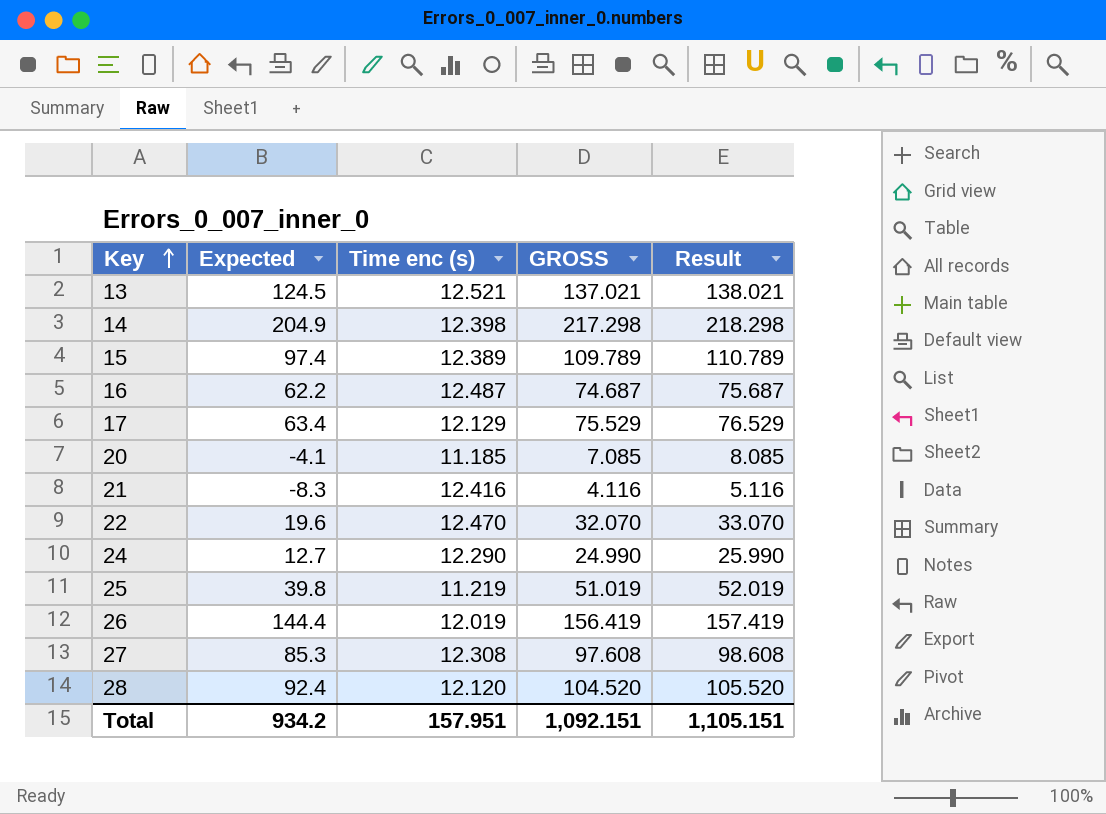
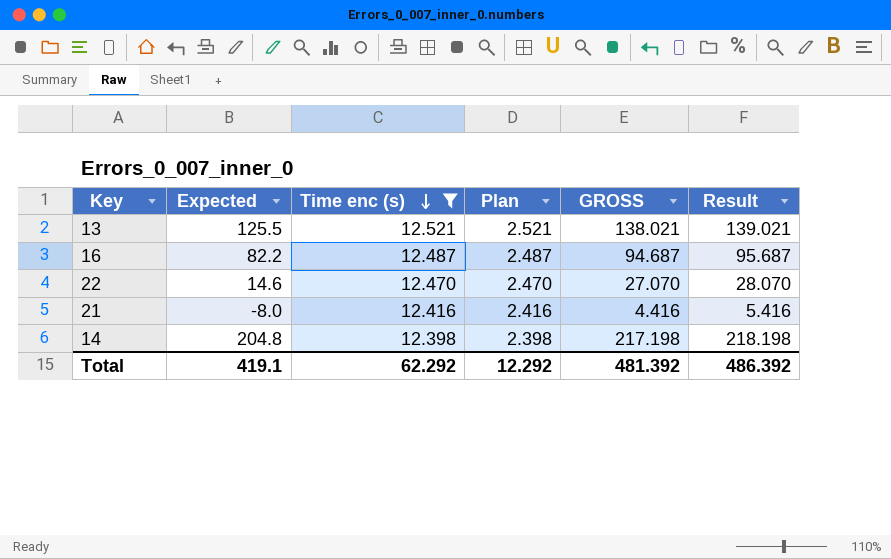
filter: none -> Time enc (s) >= 12.398
row order: Key ascending -> Time enc (s) descending
column Plan | formula: none -> [Time enc (s)] - 10
13 | Expected: 124.5 -> 125.5
13 | GROSS: 137.021 -> 138.021
13 | Result: 138.021 -> 139.021
16 | Expected: 62.2 -> 82.2
16 | GROSS: 74.687 -> 94.687
16 | Result: 75.687 -> 95.687
22 | Expected: 19.6 -> 14.6
22 | GROSS: 32.070 -> 27.070
22 | Result: 33.070 -> 28.070
21 | Expected: -8.3 -> -8.0
21 | GROSS: 4.116 -> 4.416
21 | Result: 5.116 -> 5.416
14 | Expected: 204.9 -> 204.8
14 | GROSS: 217.298 -> 217.198
14 | Result: 218.298 -> 218.198
Total | Expected: 934.2 -> 419.1
Total | Time enc (s): 157.951 -> 62.292
Total | GROSS: 1,092.151 -> 481.392
Total | Result: 1,105.151 -> 486.392

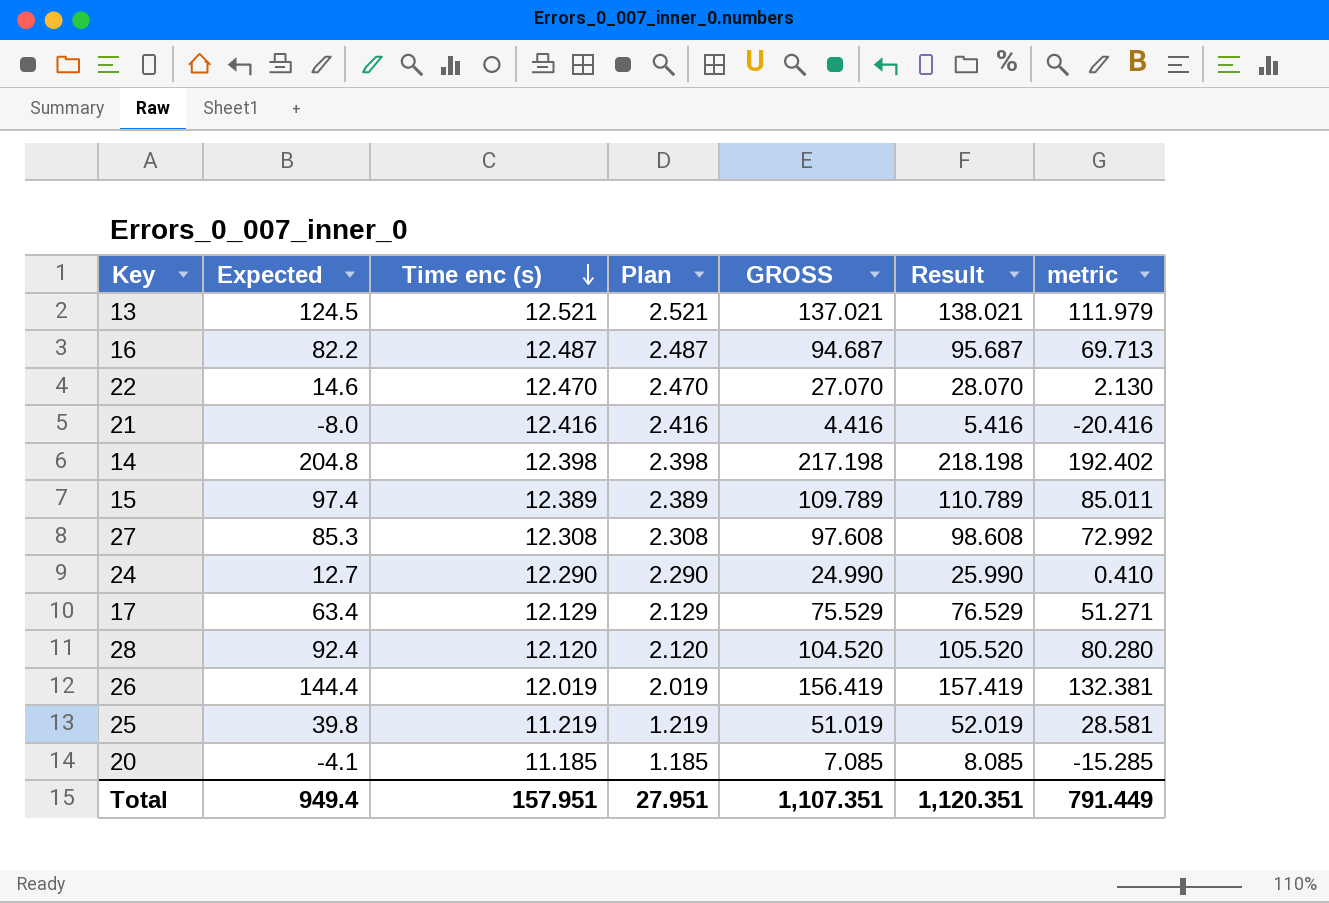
filter: Time enc (s) >= 12.398 -> none
column metric | formula: none -> [Expected] - [Time enc (s)]
13 | Expected: 125.5 -> 124.5
13 | GROSS: 138.021 -> 137.021
13 | Result: 139.021 -> 138.021
Total | Expected: 419.1 -> 949.4
Total | Time enc (s): 62.292 -> 157.951
Total | Plan: 12.292 -> 27.951
Total | GROSS: 481.392 -> 1,107.351
Total | Result: 486.392 -> 1,120.351

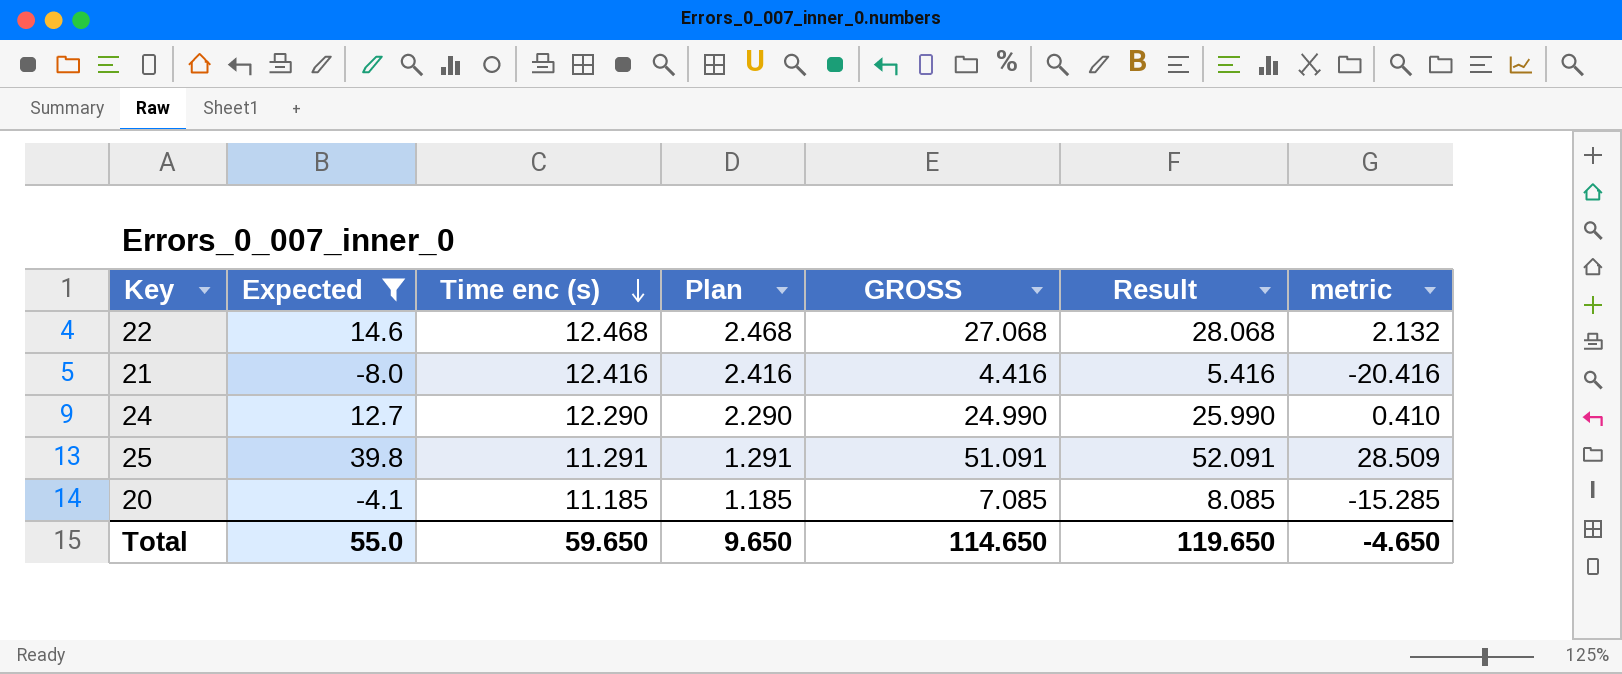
filter: none -> Expected <= 39.8
22 | Time enc (s): 12.470 -> 12.468
22 | Plan: 2.470 -> 2.468
22 | GROSS: 27.070 -> 27.068
22 | Result: 28.070 -> 28.068
22 | metric: 2.130 -> 2.132
25 | Time enc (s): 11.219 -> 11.291
25 | Plan: 1.219 -> 1.291
25 | GROSS: 51.019 -> 51.091
25 | Result: 52.019 -> 52.091
25 | metric: 28.581 -> 28.509
Total | Expected: 949.4 -> 55.0
Total | Time enc (s): 157.951 -> 59.650
Total | Plan: 27.951 -> 9.650
Total | GROSS: 1,107.351 -> 114.650
Total | Result: 1,120.351 -> 119.650
Total | metric: 791.449 -> -4.650

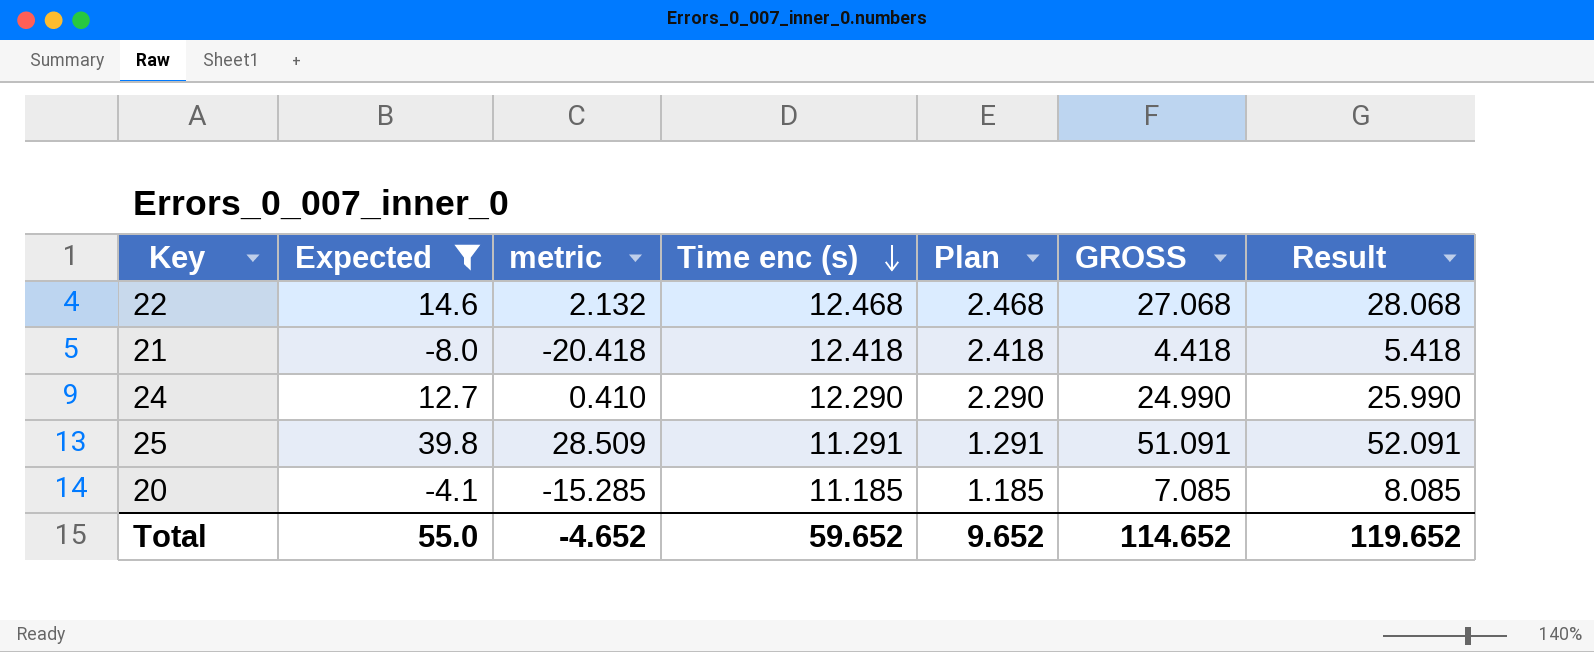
column metric | position: 7 -> 3
21 | metric: -20.416 -> -20.418
21 | Time enc (s): 12.416 -> 12.418
21 | Plan: 2.416 -> 2.418
21 | GROSS: 4.416 -> 4.418
21 | Result: 5.416 -> 5.418
Total | metric: -4.650 -> -4.652
Total | Time enc (s): 59.650 -> 59.652
Total | Plan: 9.650 -> 9.652
Total | GROSS: 114.650 -> 114.652
Total | Result: 119.650 -> 119.652

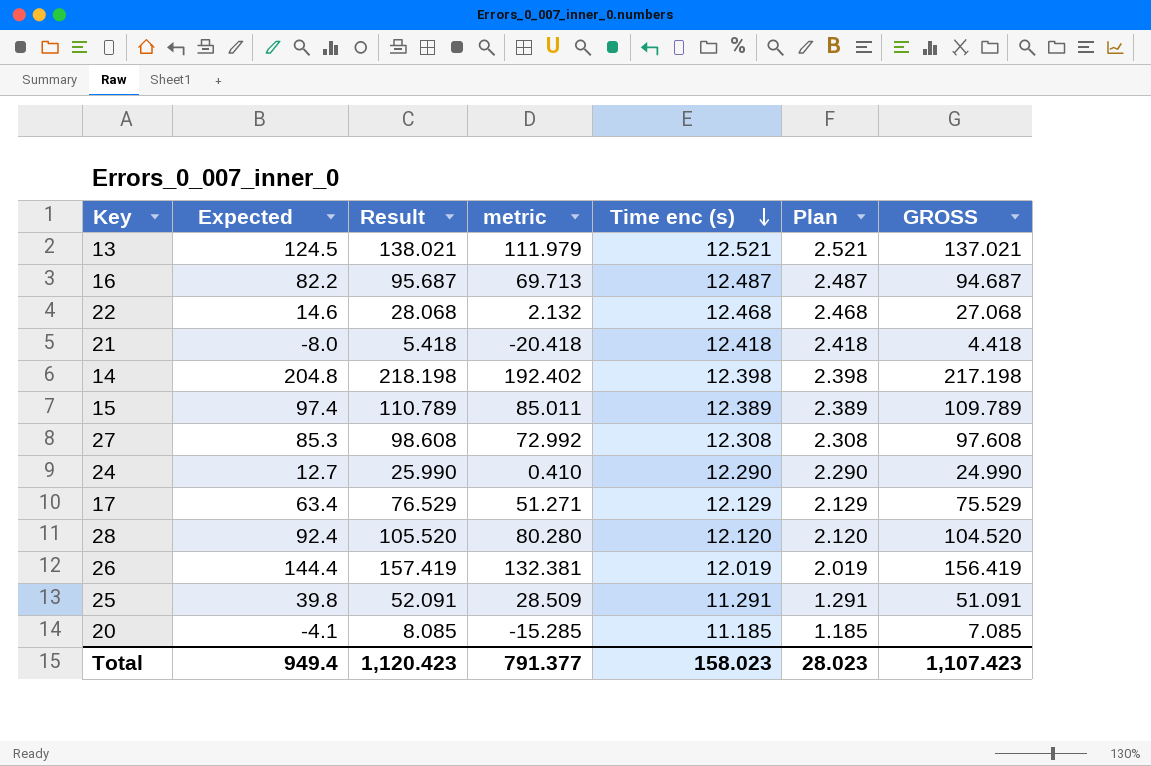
filter: Expected <= 39.8 -> none
column Result | position: 7 -> 3
Total | Expected: 55.0 -> 949.4
Total | Result: 119.652 -> 1,120.423
Total | metric: -4.652 -> 791.377
Total | Time enc (s): 59.652 -> 158.023
Total | Plan: 9.652 -> 28.023
Total | GROSS: 114.652 -> 1,107.423

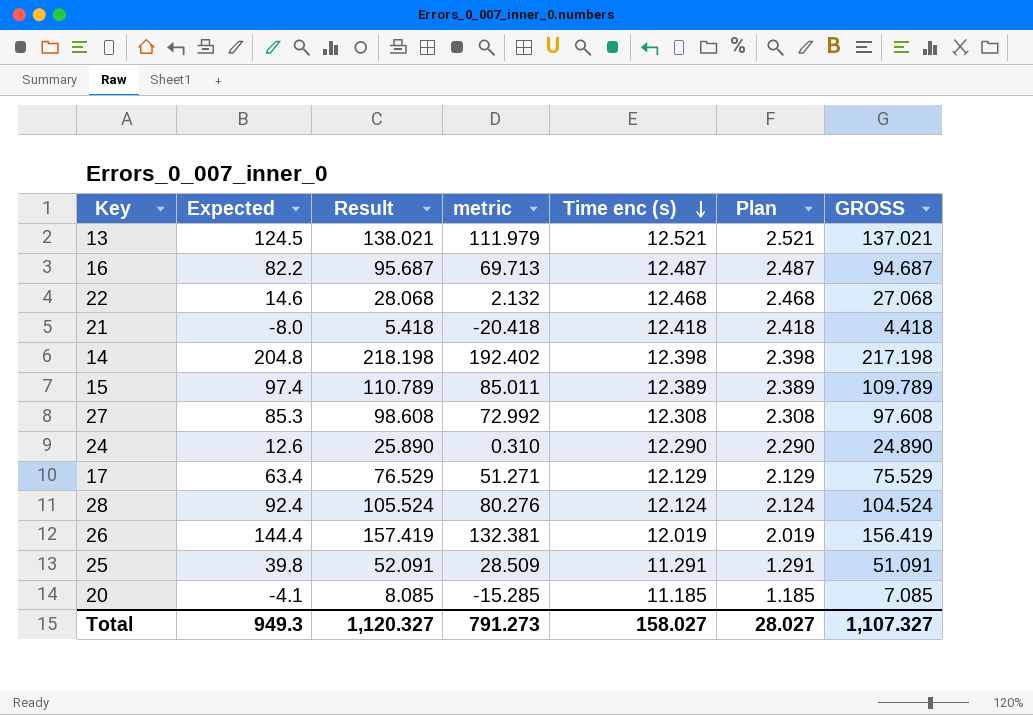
24 | Expected: 12.7 -> 12.6
24 | Result: 25.990 -> 25.890
24 | metric: 0.410 -> 0.310
24 | GROSS: 24.990 -> 24.890
28 | Result: 105.520 -> 105.524
28 | metric: 80.280 -> 80.276
28 | Time enc (s): 12.120 -> 12.124
28 | Plan: 2.120 -> 2.124
28 | GROSS: 104.520 -> 104.524
Total | Expected: 949.4 -> 949.3
Total | Result: 1,120.423 -> 1,120.327
Total | metric: 791.377 -> 791.273
Total | Time enc (s): 158.023 -> 158.027
Total | Plan: 28.023 -> 28.027
Total | GROSS: 1,107.423 -> 1,107.327

